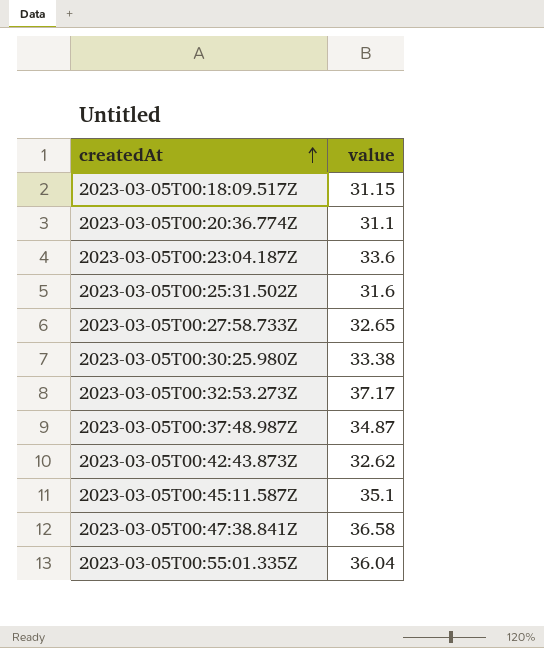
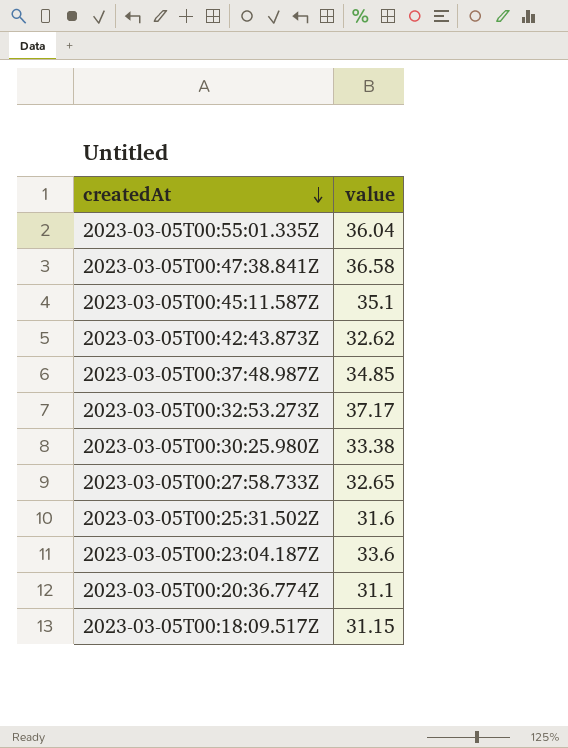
row order: createdAt ascending -> createdAt descending
2023-03-05T00:37:48.987Z | value: 34.87 -> 34.85

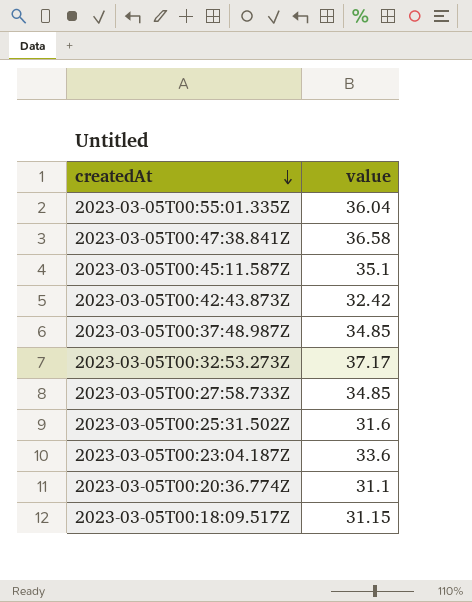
row 2023-03-05T00:30:25.980Z: 33.38 -> none
2023-03-05T00:42:43.873Z | value: 32.62 -> 32.42
2023-03-05T00:27:58.733Z | value: 32.65 -> 34.85

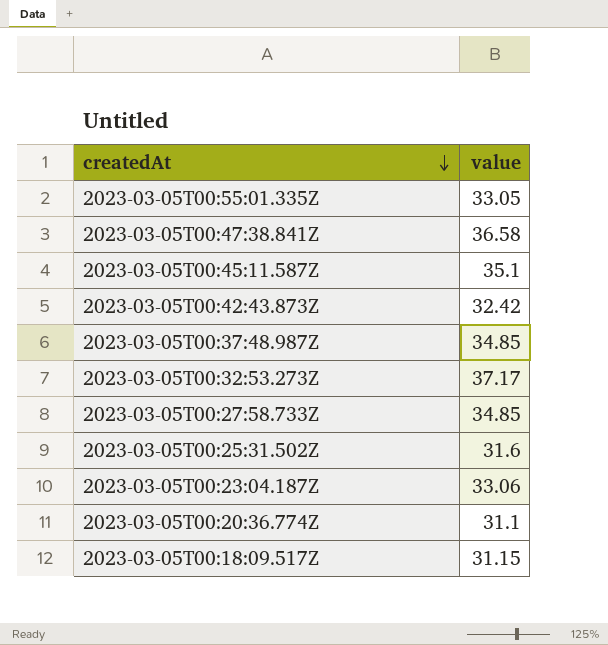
2023-03-05T00:55:01.335Z | value: 36.04 -> 33.05
2023-03-05T00:23:04.187Z | value: 33.6 -> 33.06

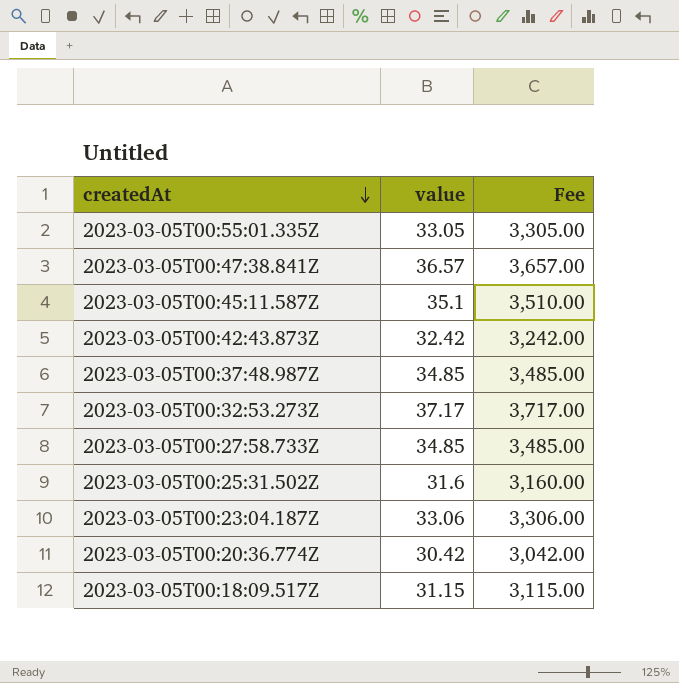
column Fee | formula: none -> [value] * 100
2023-03-05T00:47:38.841Z | value: 36.58 -> 36.57
2023-03-05T00:20:36.774Z | value: 31.1 -> 30.42

